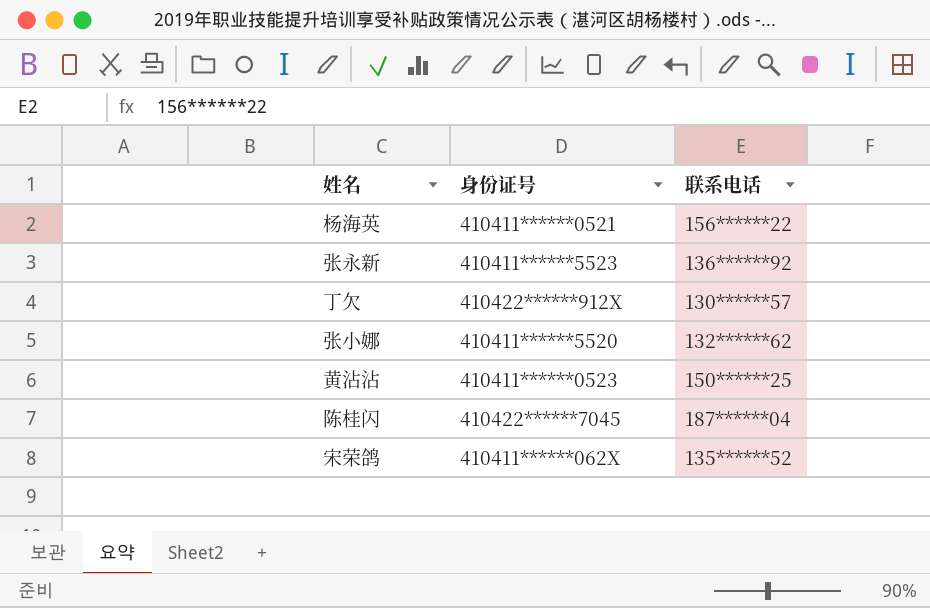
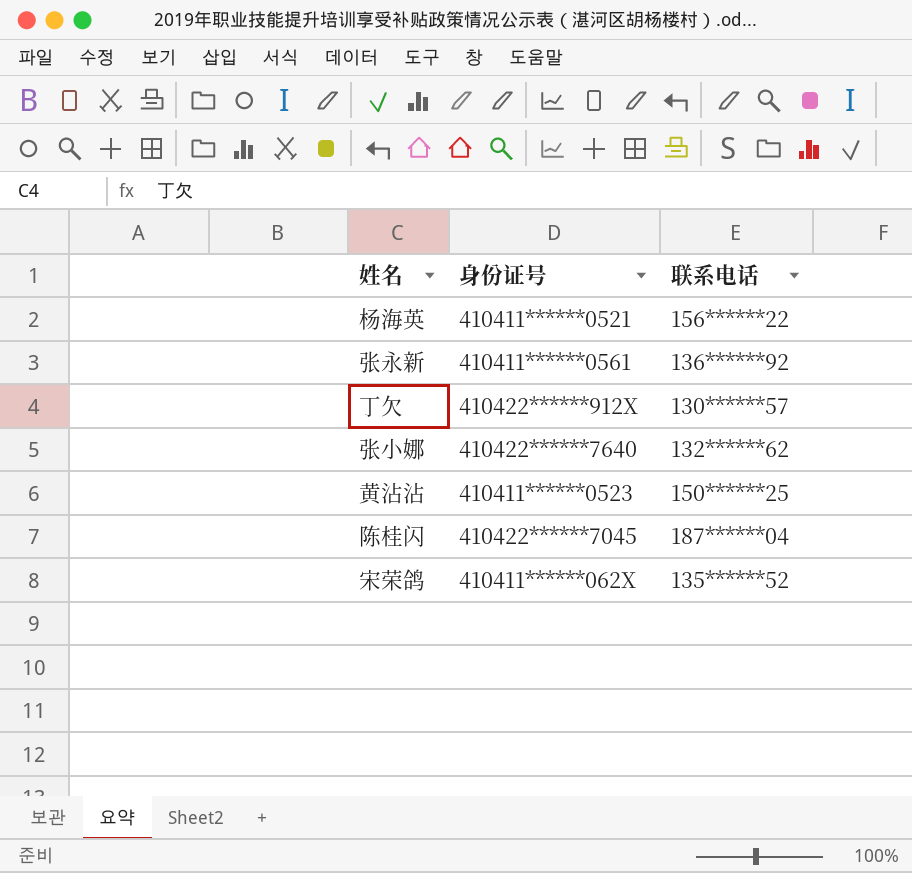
张永新 | 身份证号: 410411******5523 -> 410411******0561
张小娜 | 身份证号: 410411******5520 -> 410422******7640

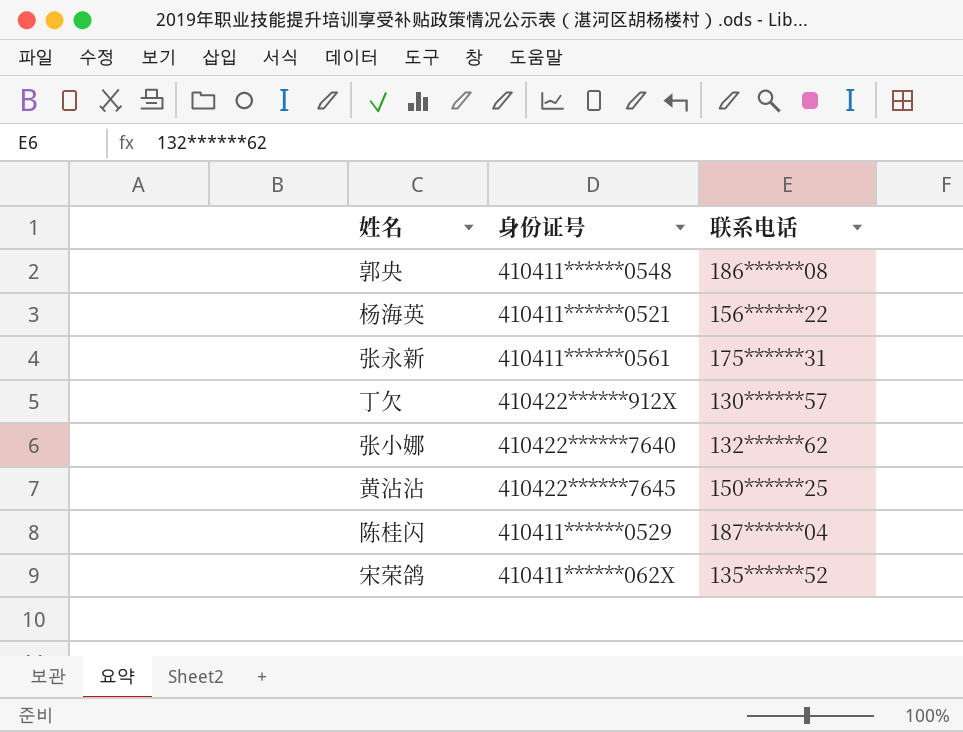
row 郭央: none -> 410411******0548 | 186******08
张永新 | 联系电话: 136******92 -> 175******31
黄沾沾 | 身份证号: 410411******0523 -> 410422******7645
陈桂闪 | 身份证号: 410422******7045 -> 410411******0529

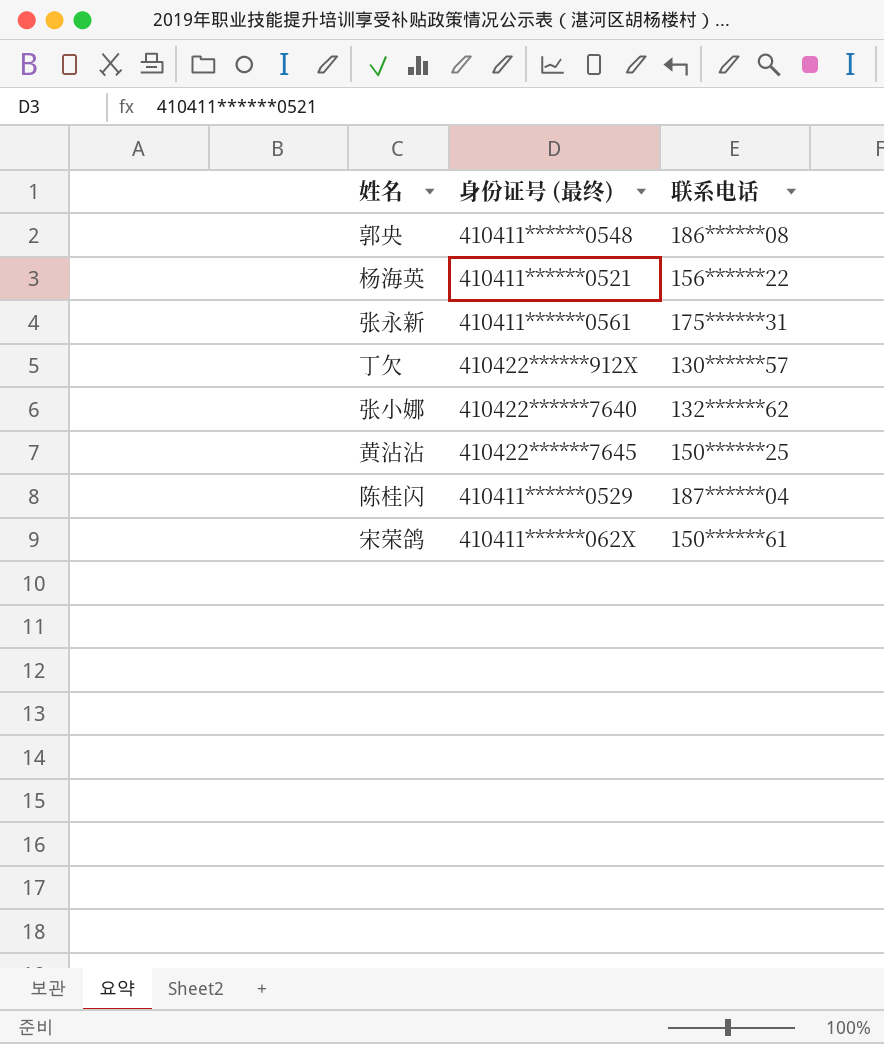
column name: 身份证号 -> 身份证号 (最终)
宋荣鸽 | 联系电话: 135******52 -> 150******61

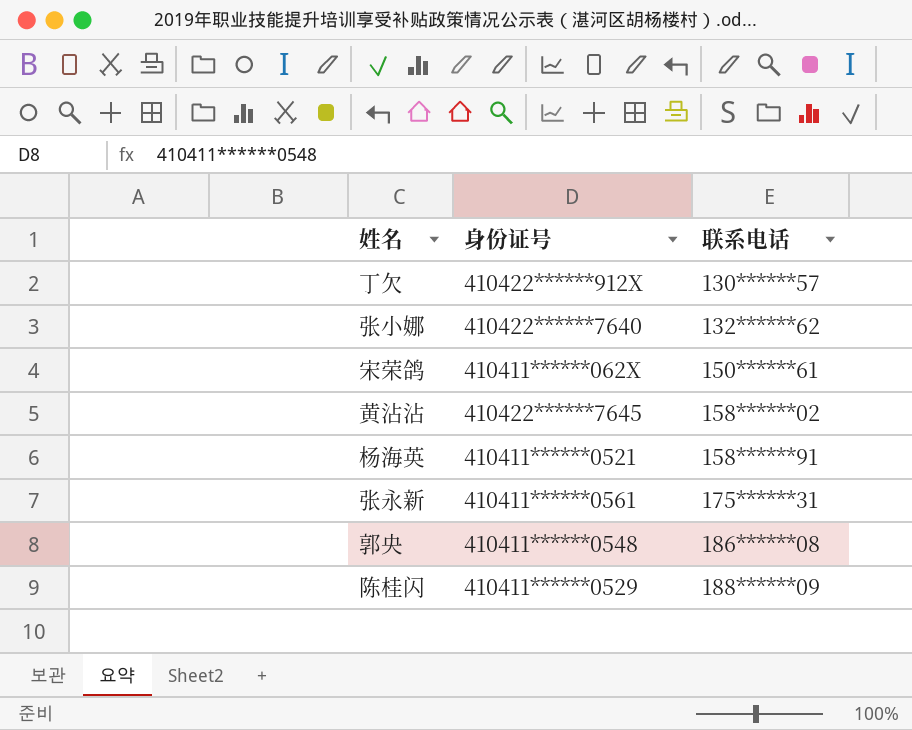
row order: none -> 联系电话 ascending
column name: 身份证号 (最终) -> 身份证号
黄沾沾 | 联系电话: 150******25 -> 158******02
杨海英 | 联系电话: 156******22 -> 158******91
陈桂闪 | 联系电话: 187******04 -> 188******09

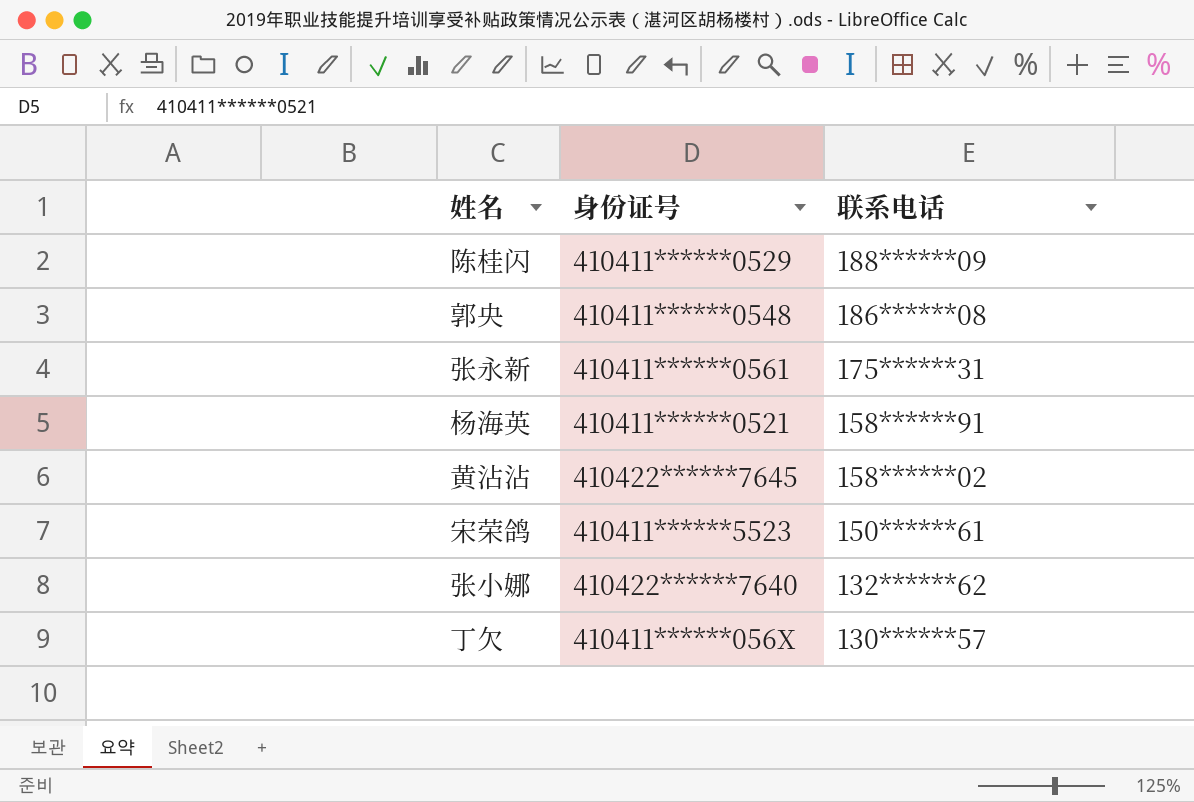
row order: 联系电话 ascending -> 联系电话 descending
宋荣鸽 | 身份证号: 410411******062X -> 410411******5523
丁欠 | 身份证号: 410422******912X -> 410411******056X

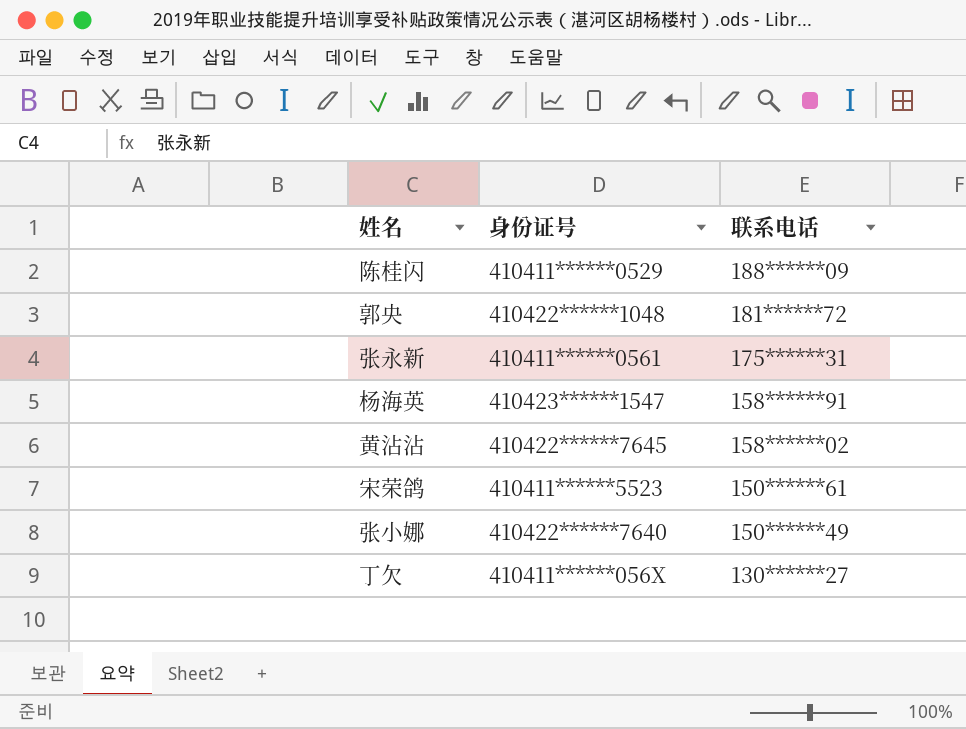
郭央 | 身份证号: 410411******0548 -> 410422******1048
郭央 | 联系电话: 186******08 -> 181******72
杨海英 | 身份证号: 410411******0521 -> 410423******1547
张小娜 | 联系电话: 132******62 -> 150******49
丁欠 | 联系电话: 130******57 -> 130******27

